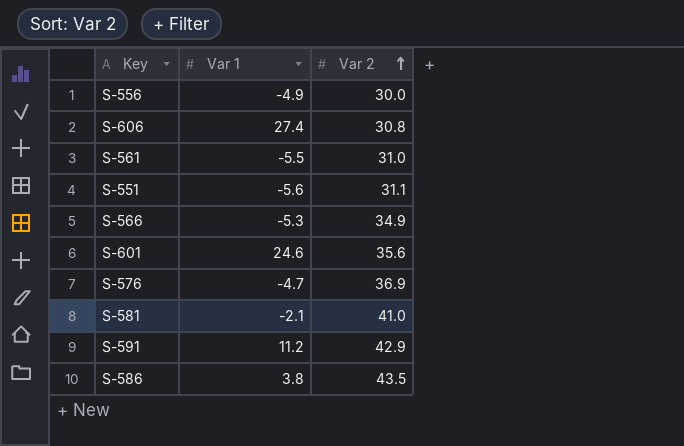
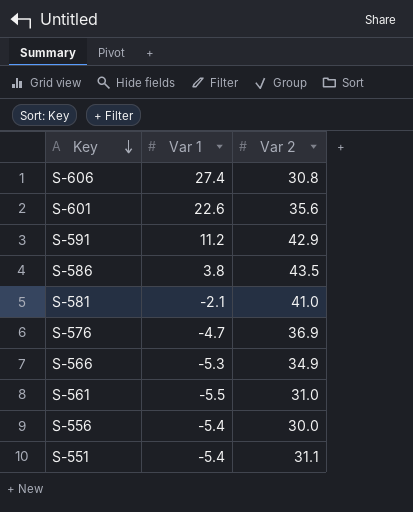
row order: Var 2 ascending -> Key descending
S-601 | Var 1: 24.6 -> 22.6
S-556 | Var 1: -4.9 -> -5.4
S-551 | Var 1: -5.6 -> -5.4

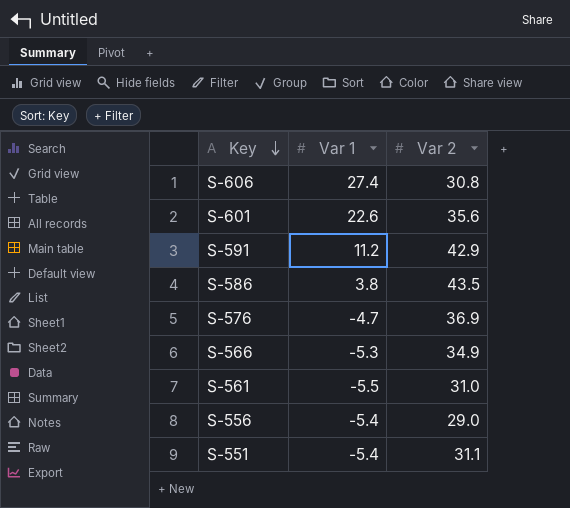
row S-581: -2.1 | 41.0 -> none
S-556 | Var 2: 30.0 -> 29.0

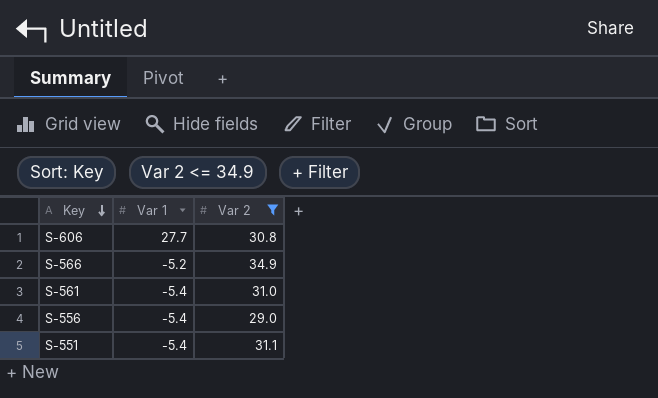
filter: none -> Var 2 <= 34.9
S-606 | Var 1: 27.4 -> 27.7
S-566 | Var 1: -5.3 -> -5.2
S-561 | Var 1: -5.5 -> -5.4

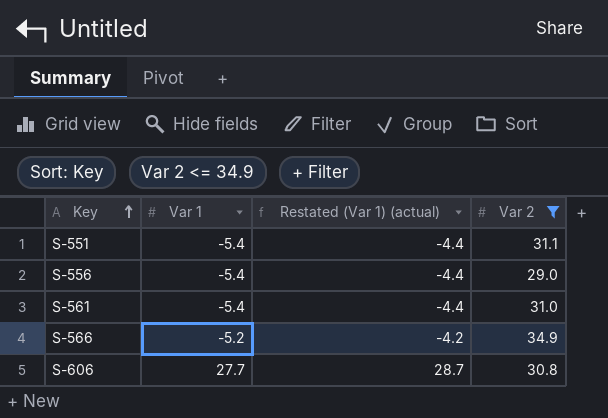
row order: Key descending -> Key ascending
column Restated (Var 1) (actual) | formula: none -> [Var 1] + 1

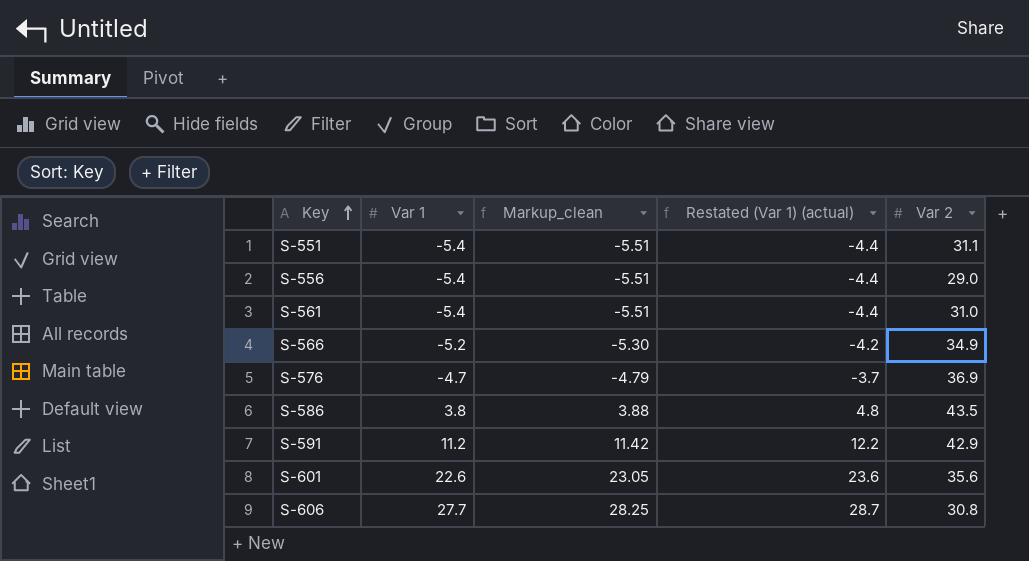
filter: Var 2 <= 34.9 -> none
column Markup_clean | formula: none -> [Var 1] * 1.02

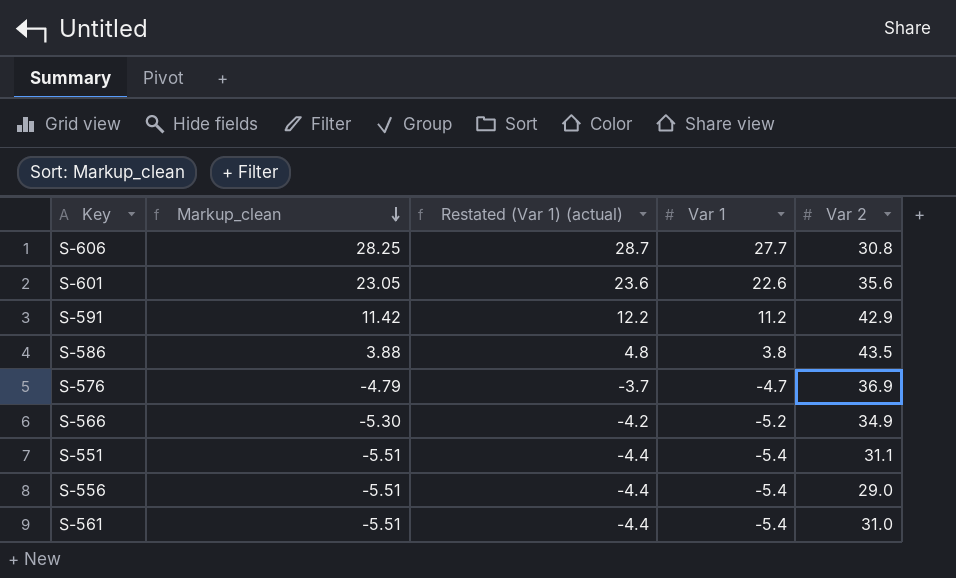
row order: Key ascending -> Markup_clean descending
column Var 1 | position: 2 -> 4

